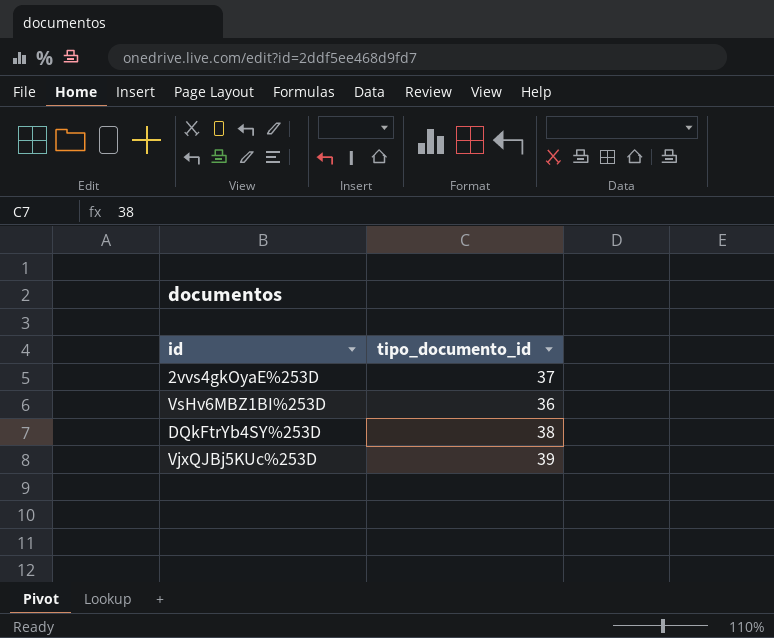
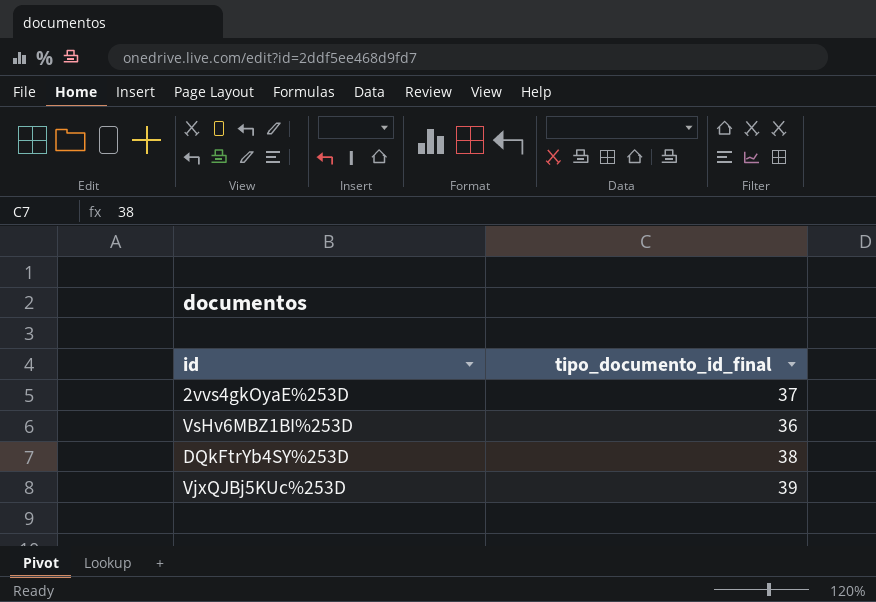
column name: tipo_documento_id -> tipo_documento_id_final

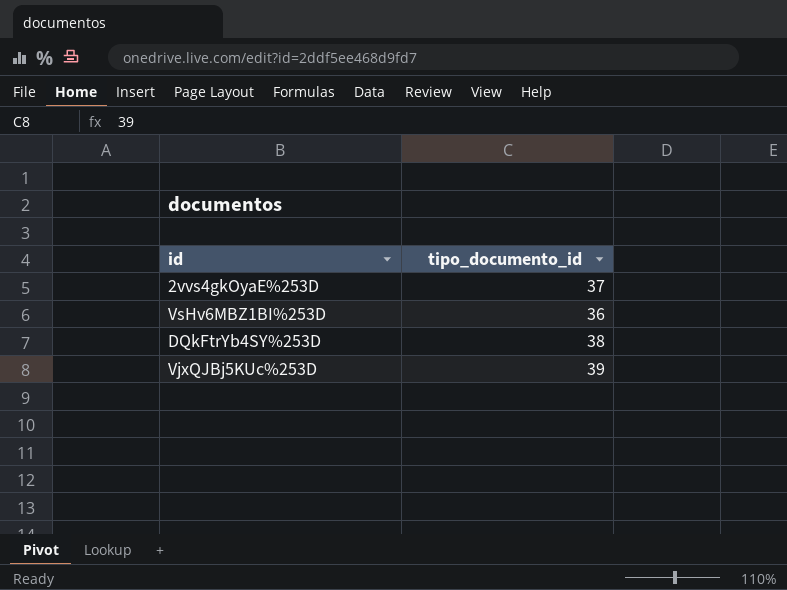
column name: tipo_documento_id_final -> tipo_documento_id

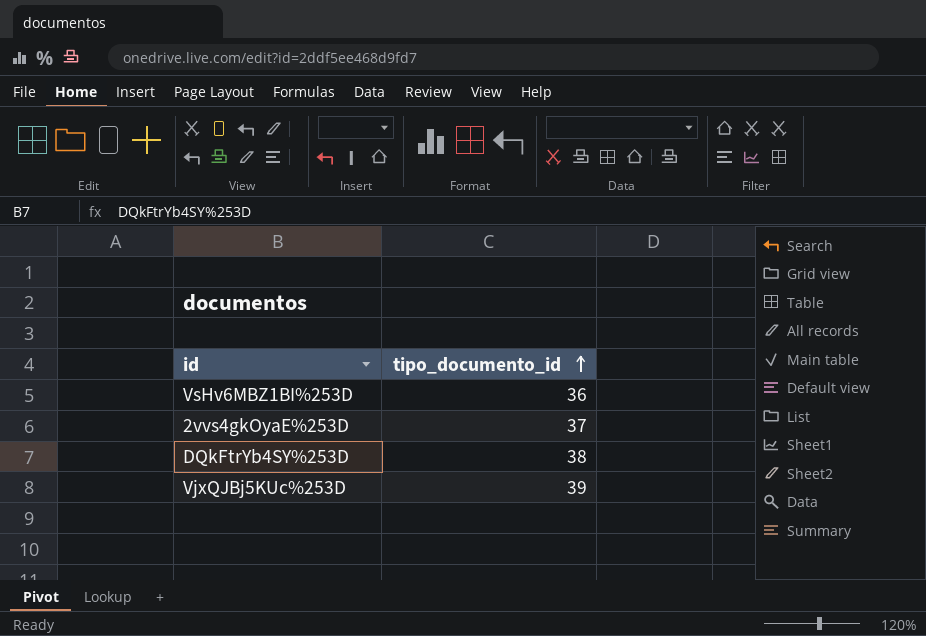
row order: none -> tipo_documento_id ascending

